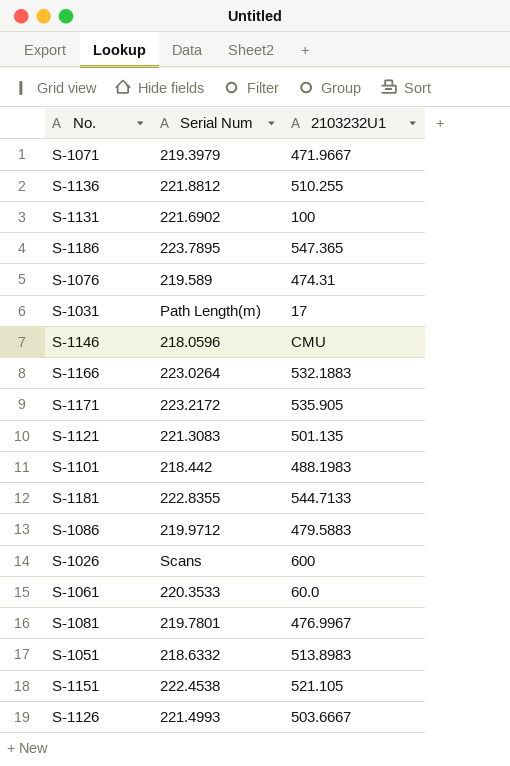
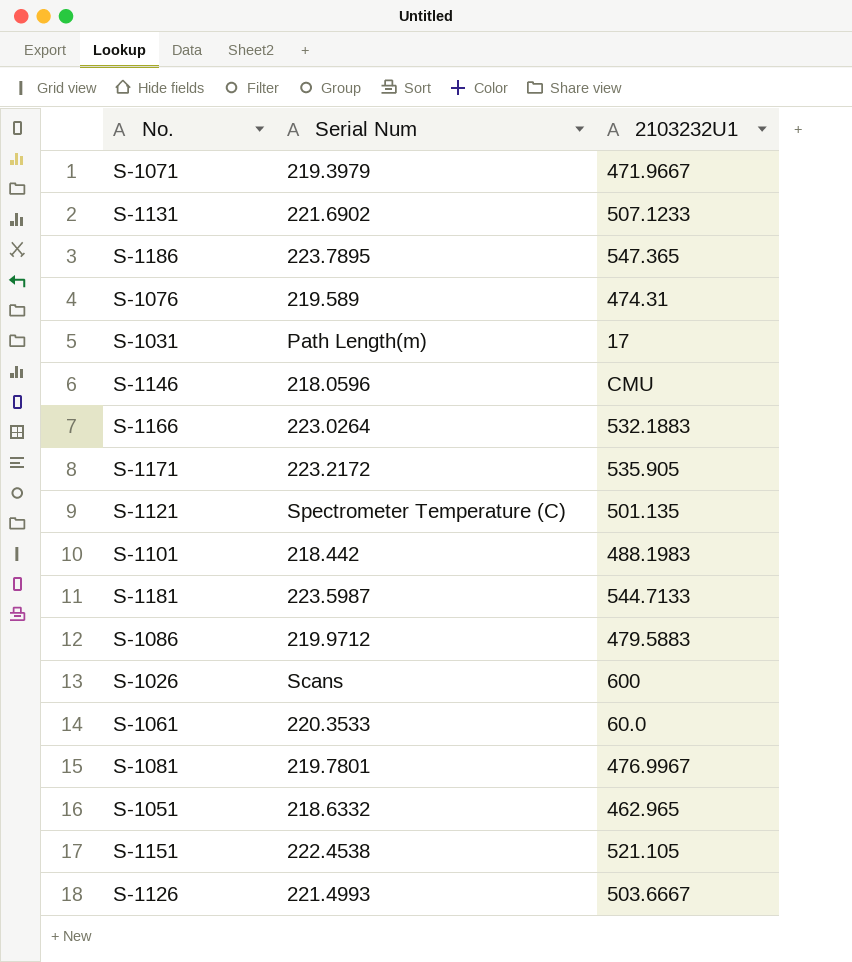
row S-1136: 221.8812 | 510.255 -> none
S-1131 | 2103232U1: 100 -> 507.1233
S-1121 | Serial Num: 221.3083 -> Spectrometer Temperature (C)
S-1181 | Serial Num: 222.8355 -> 223.5987
S-1051 | 2103232U1: 513.8983 -> 462.965

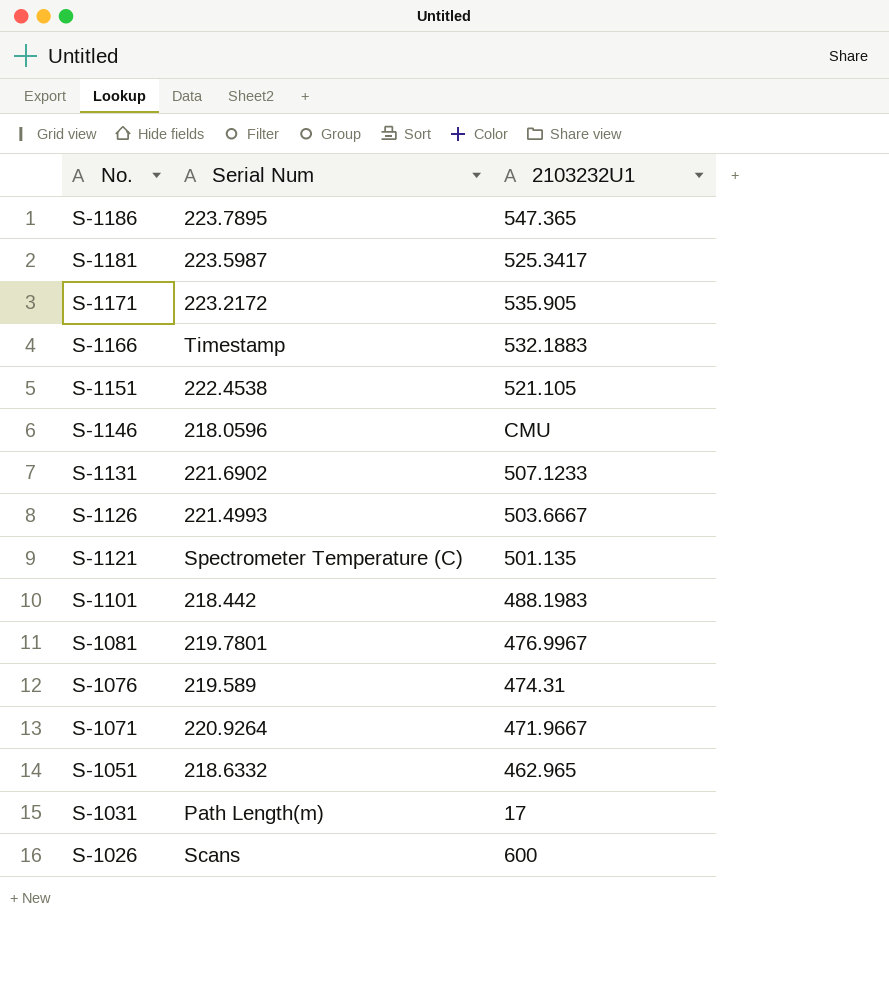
row order: none -> No. descending
row S-1086: 219.9712 | 479.5883 -> none
row S-1061: 220.3533 | 60.0 -> none
S-1181 | 2103232U1: 544.7133 -> 525.3417
S-1166 | Serial Num: 223.0264 -> Timestamp
S-1071 | Serial Num: 219.3979 -> 220.9264

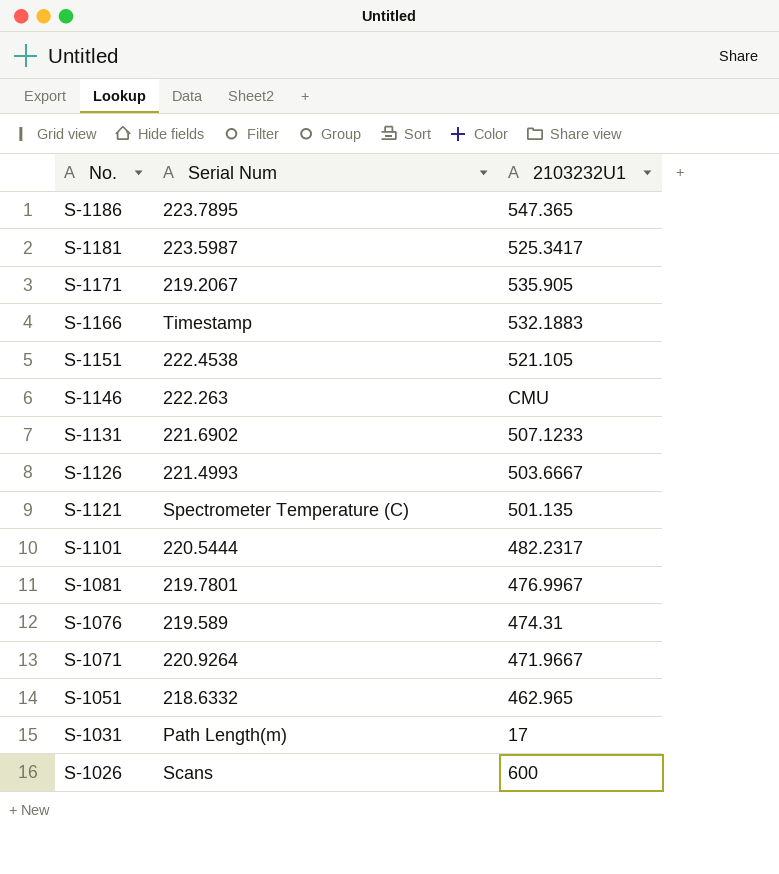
S-1171 | Serial Num: 223.2172 -> 219.2067
S-1146 | Serial Num: 218.0596 -> 222.263
S-1101 | Serial Num: 218.442 -> 220.5444
S-1101 | 2103232U1: 488.1983 -> 482.2317

